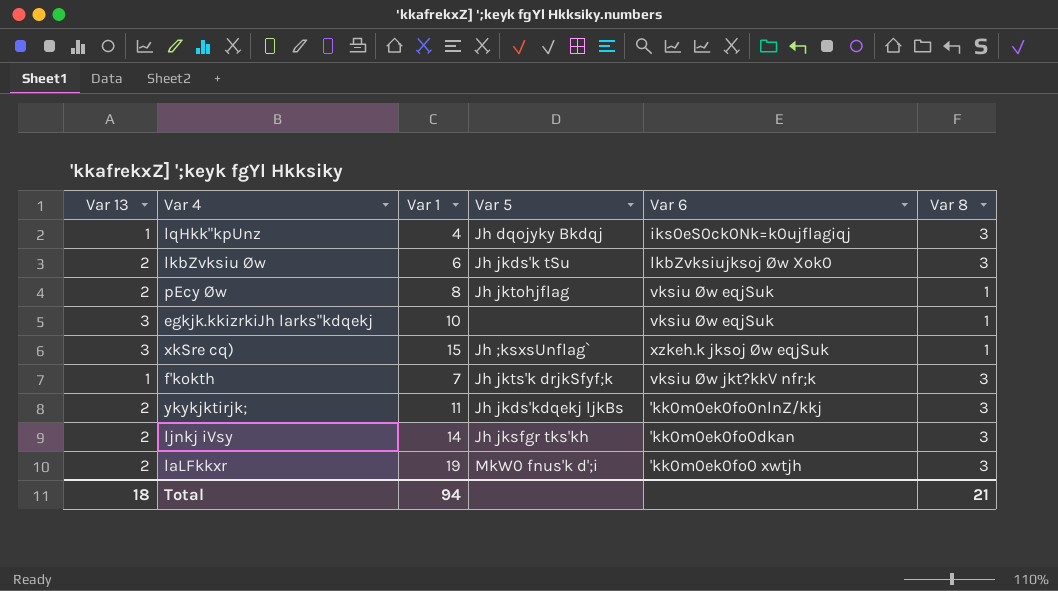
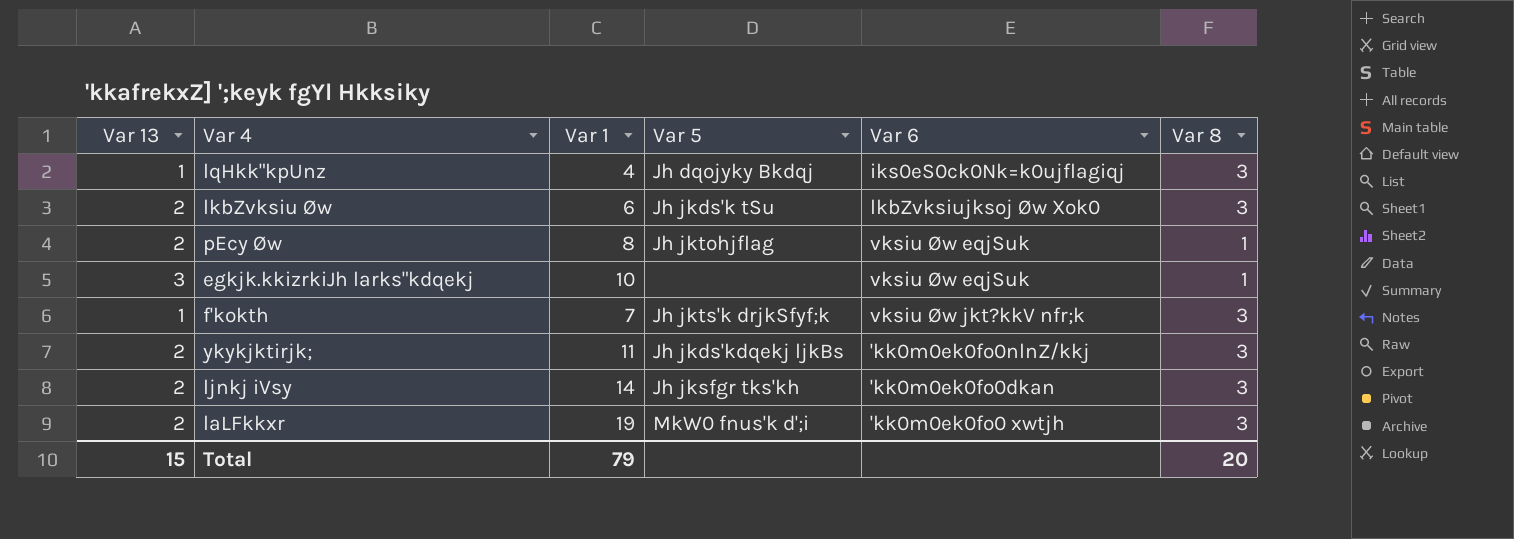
row xkSre cq): 3 | 15 | Jh ;ksxsUnflag` | xzkeh.k jksoj Øw eqjSuk | 1 -> none
Total | Var 13: 18 -> 15
Total | Var 1: 94 -> 79
Total | Var 8: 21 -> 20

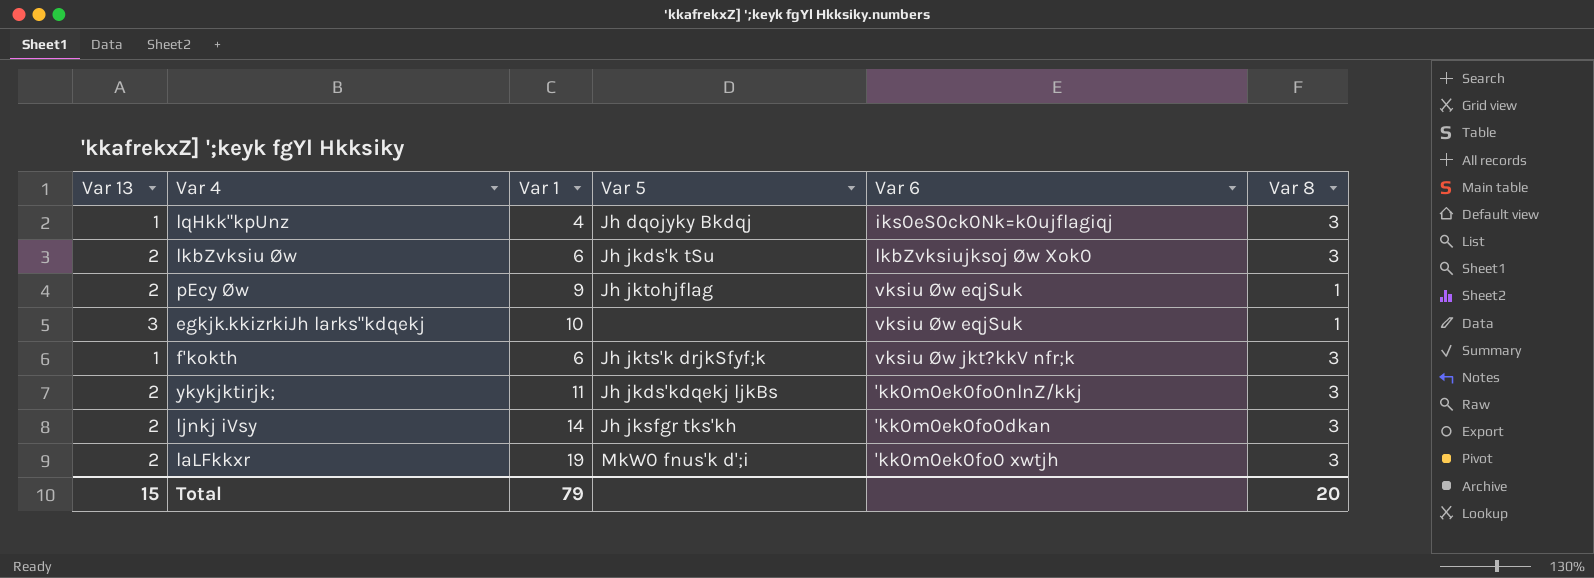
pEcy Øw | Var 1: 8 -> 9
f'kokth | Var 1: 7 -> 6

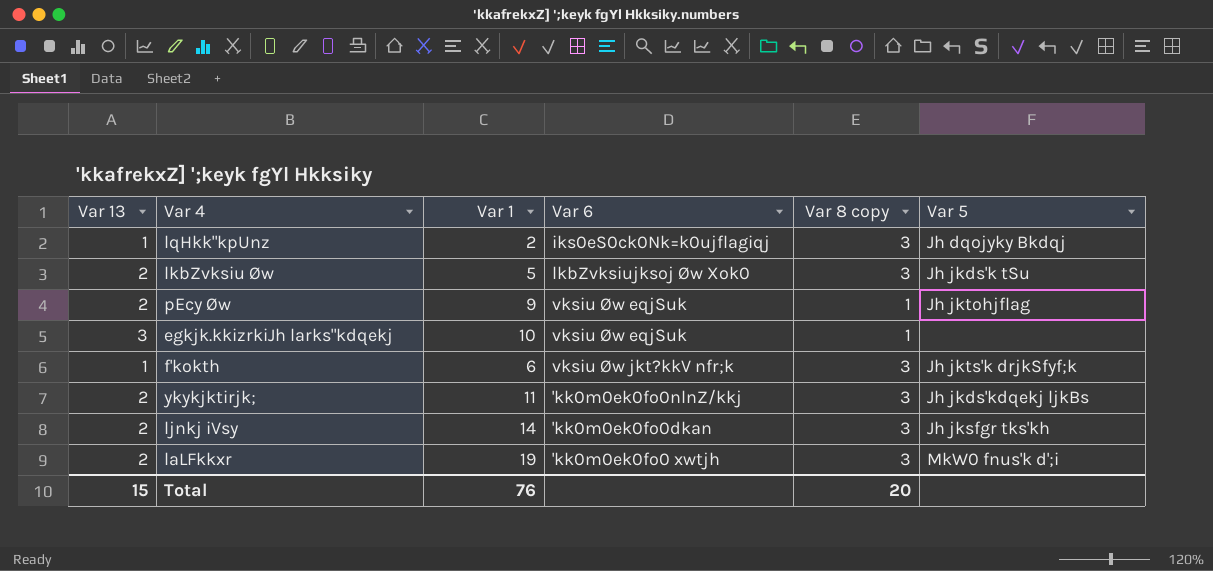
column name: Var 8 -> Var 8 copy
column Var 5 | position: 4 -> 6
lqHkk"kpUnz | Var 1: 4 -> 2
lkbZvksiu Øw | Var 1: 6 -> 5
Total | Var 1: 79 -> 76

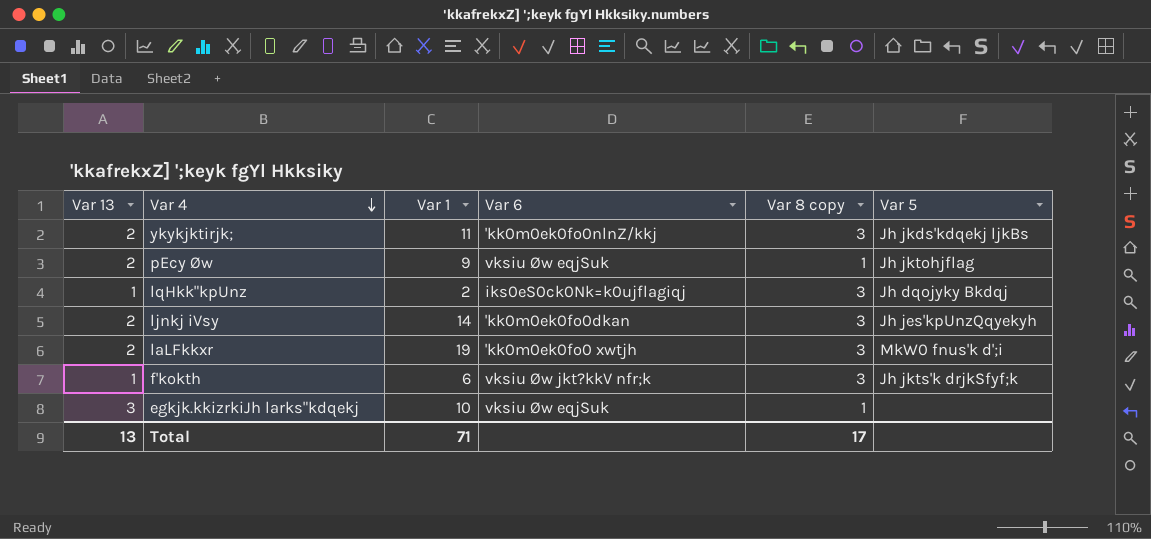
row order: none -> Var 4 descending
row lkbZvksiu Øw: 2 | 5 | lkbZvksiujksoj Øw Xok0 | 3 | Jh jkds'k tSu -> none
ljnkj iVsy | Var 5: Jh jksfgr tks'kh -> Jh jes'kpUnzQqyekyh
Total | Var 13: 15 -> 13
Total | Var 1: 76 -> 71
Total | Var 8 copy: 20 -> 17

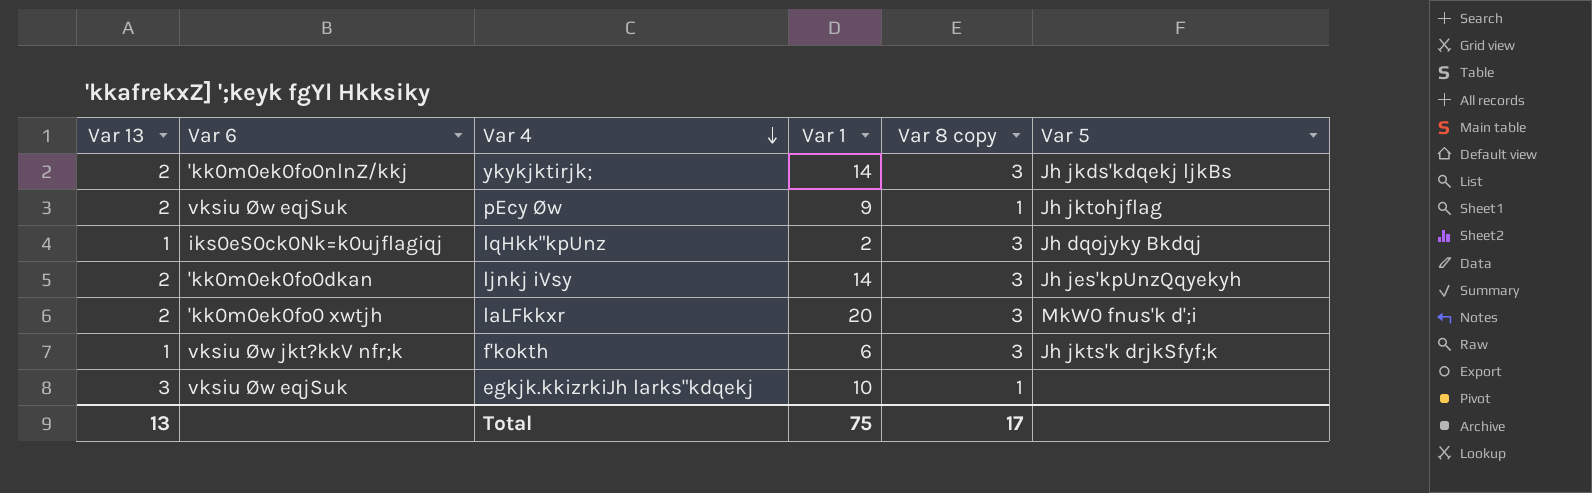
column Var 6 | position: 4 -> 2
ykykjktirjk; | Var 1: 11 -> 14
laLFkkxr | Var 1: 19 -> 20
Total | Var 1: 71 -> 75

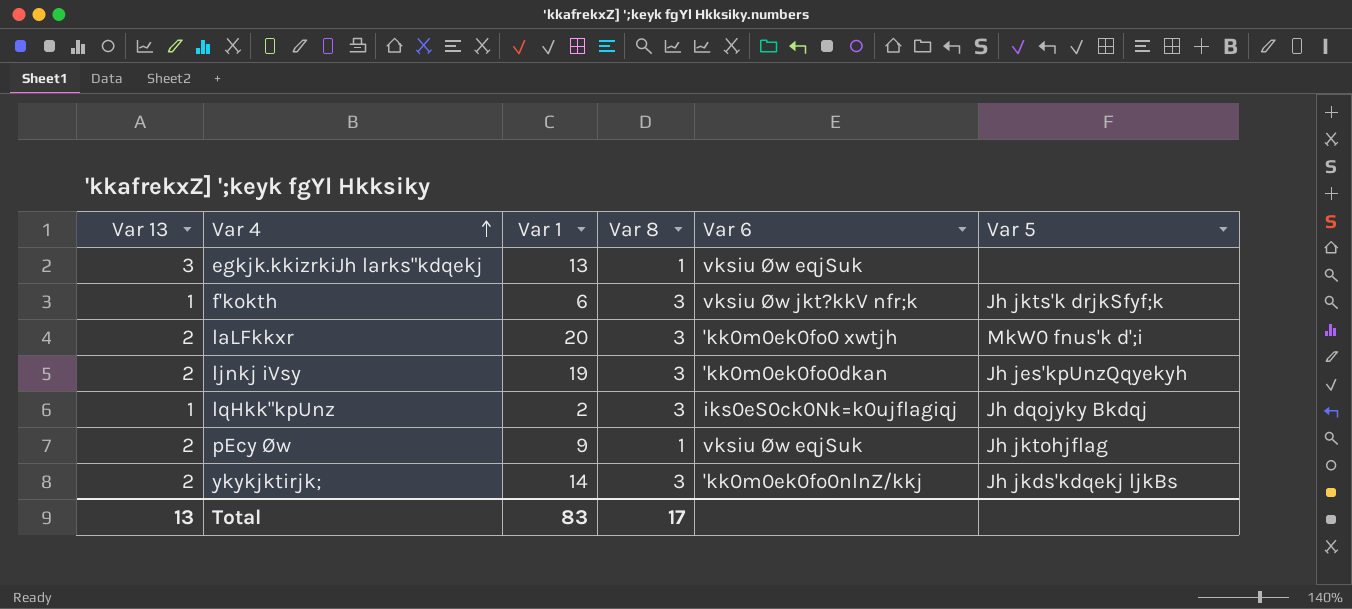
row order: Var 4 descending -> Var 4 ascending
column name: Var 8 copy -> Var 8
column Var 6 | position: 2 -> 5
egkjk.kkizrkiJh larks"kdqekj | Var 1: 10 -> 13
ljnkj iVsy | Var 1: 14 -> 19
Total | Var 1: 75 -> 83

